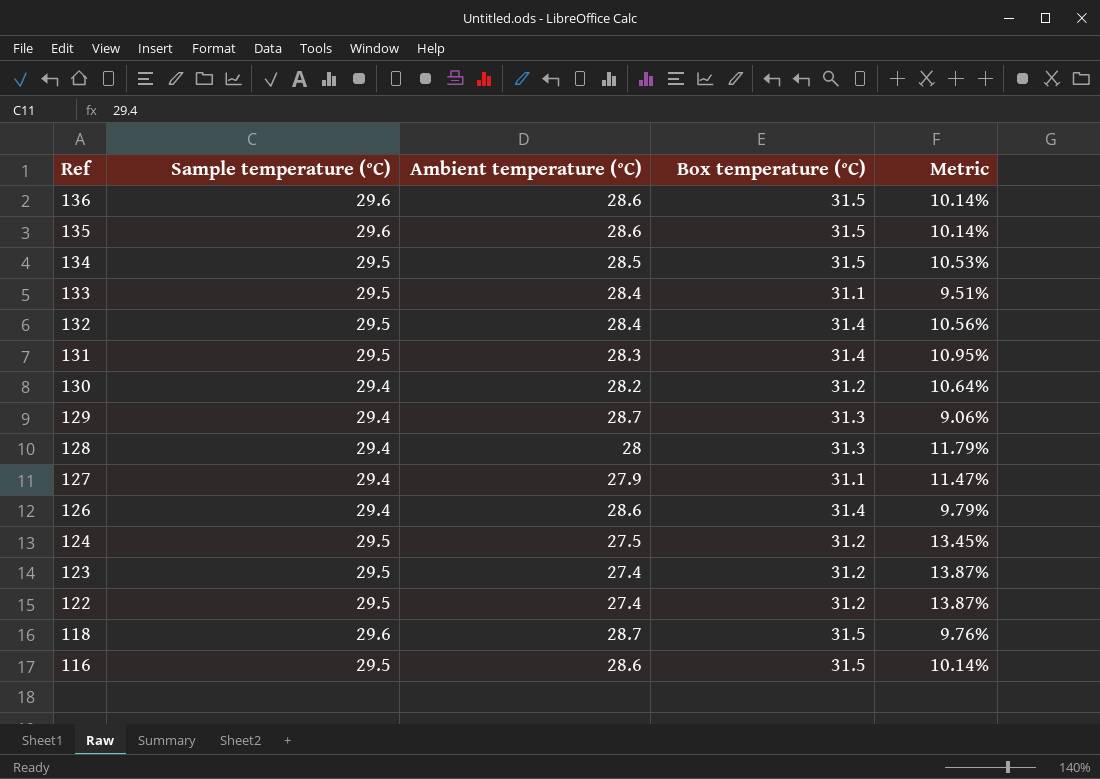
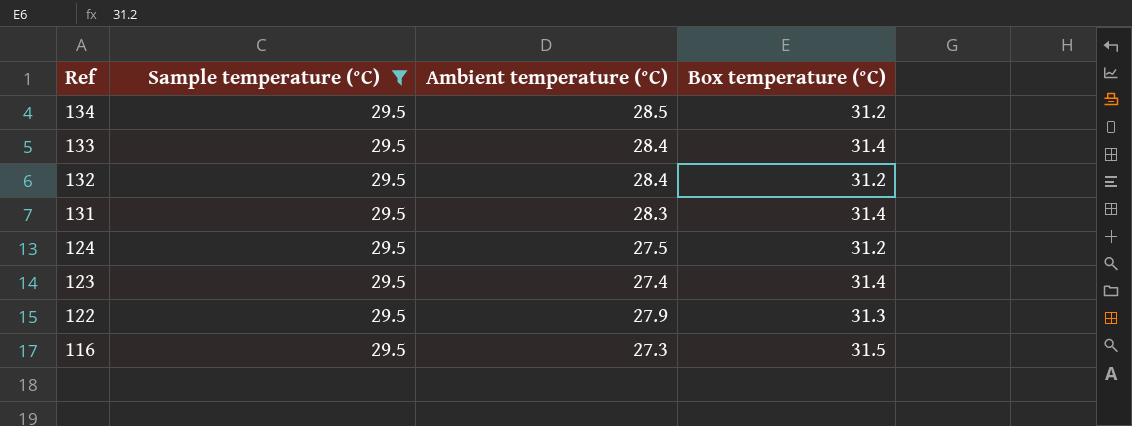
filter: none -> Sample temperature (°C) = 29.5
column Metric | formula: ([Box temperature (°C)] - [Ambient temperature (°C)]) / [Ambient temperature (°C)] -> none
134 | Box temperature (°C): 31.5 -> 31.2
133 | Box temperature (°C): 31.1 -> 31.4
132 | Box temperature (°C): 31.4 -> 31.2
123 | Box temperature (°C): 31.2 -> 31.4
122 | Ambient temperature (°C): 27.4 -> 27.9
122 | Box temperature (°C): 31.2 -> 31.3
116 | Ambient temperature (°C): 28.6 -> 27.3

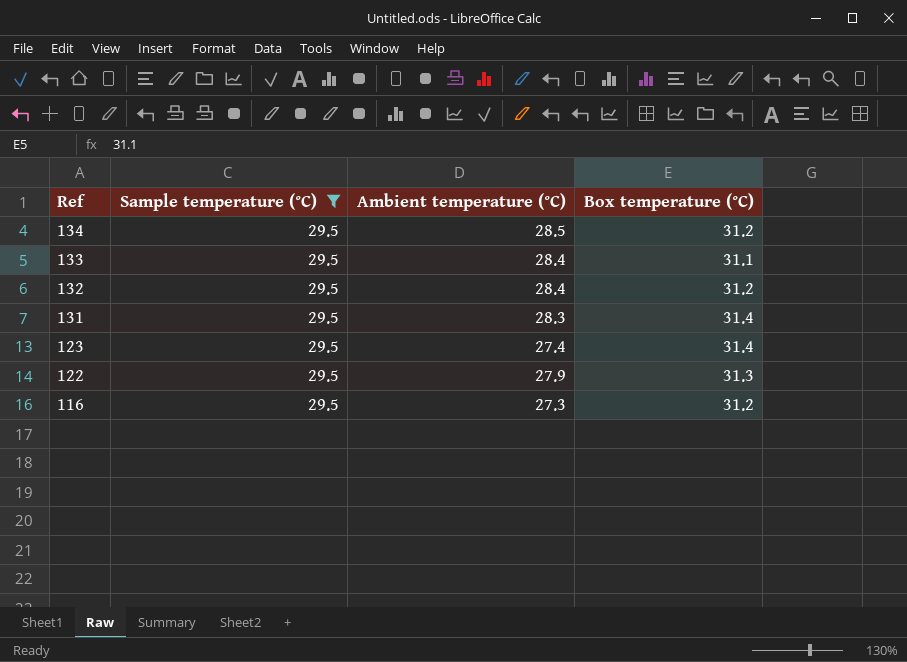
row 124: 29.5 | 27.5 | 31.2 -> none
133 | Box temperature (°C): 31.4 -> 31.1
116 | Box temperature (°C): 31.5 -> 31.2

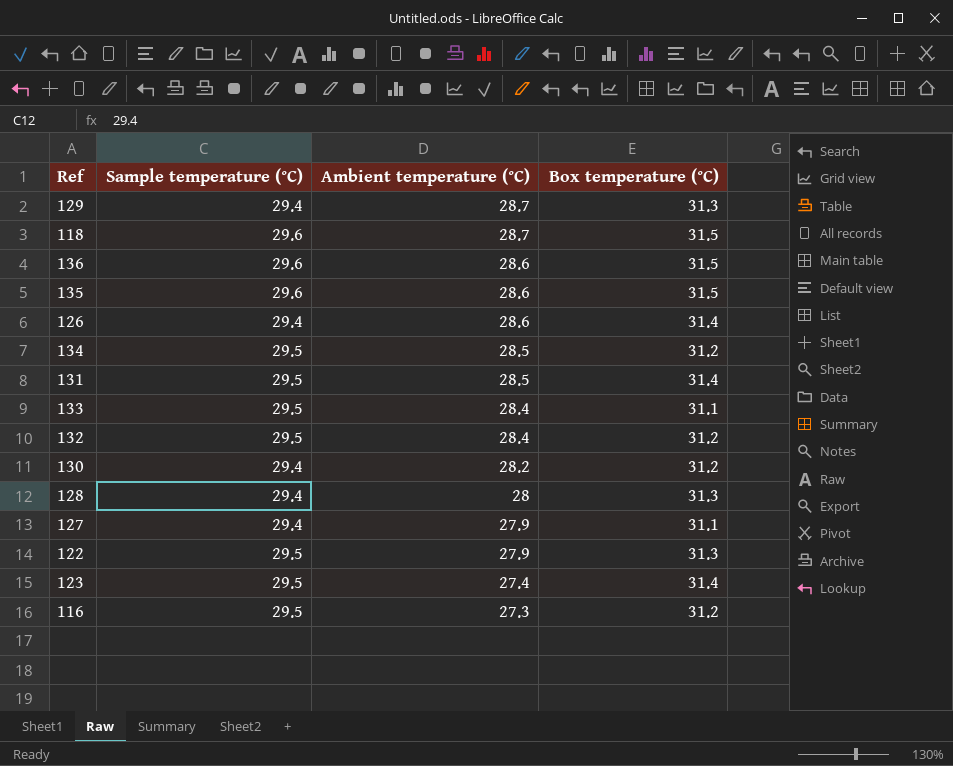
filter: Sample temperature (°C) = 29.5 -> none
row order: Ref descending -> Ambient temperature (°C) descending
131 | Ambient temperature (°C): 28.3 -> 28.5

